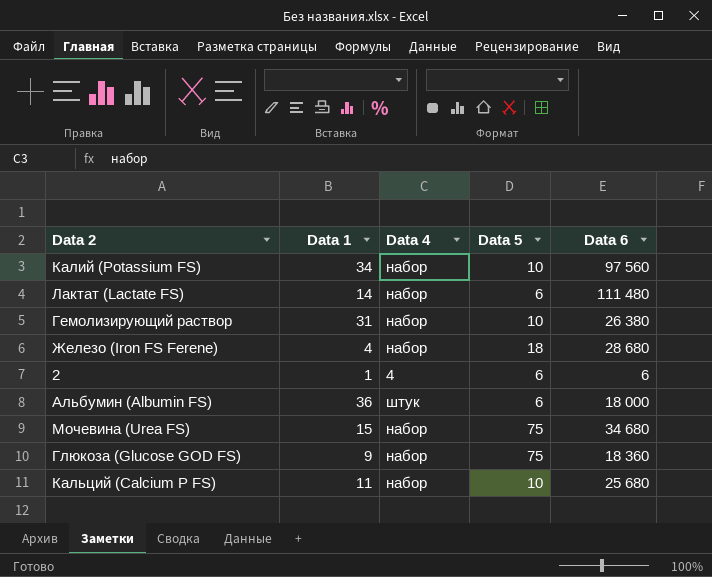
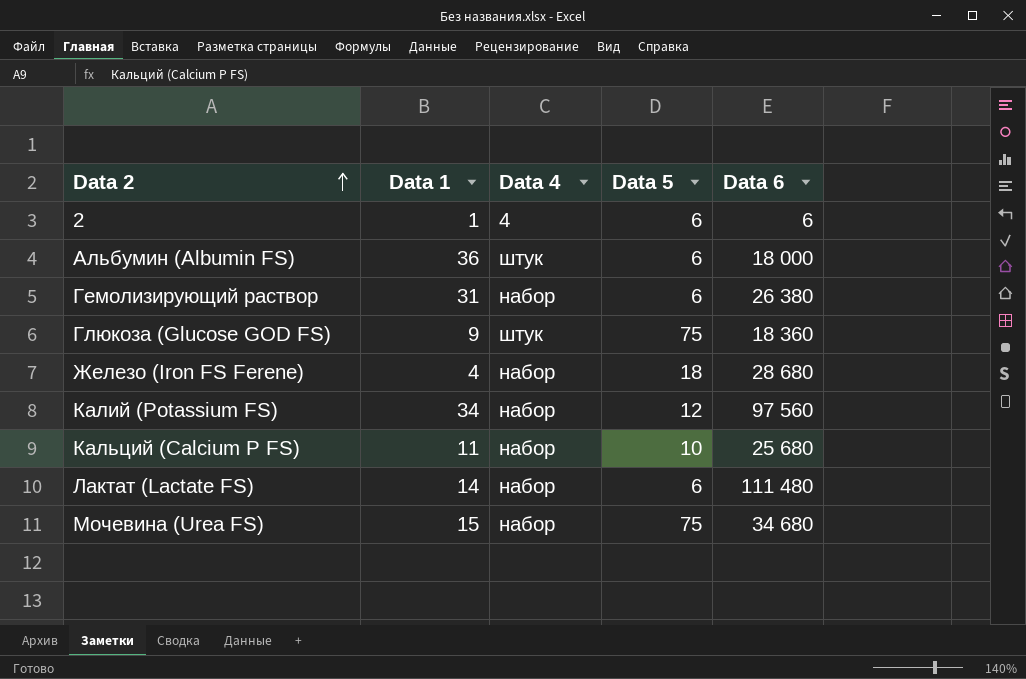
row order: none -> Data 2 ascending
Гемолизирующий раствор | Data 5: 10 -> 6
Глюкоза (Glucose GOD FS) | Data 4: набор -> штук
Калий (Potassium FS) | Data 5: 10 -> 12

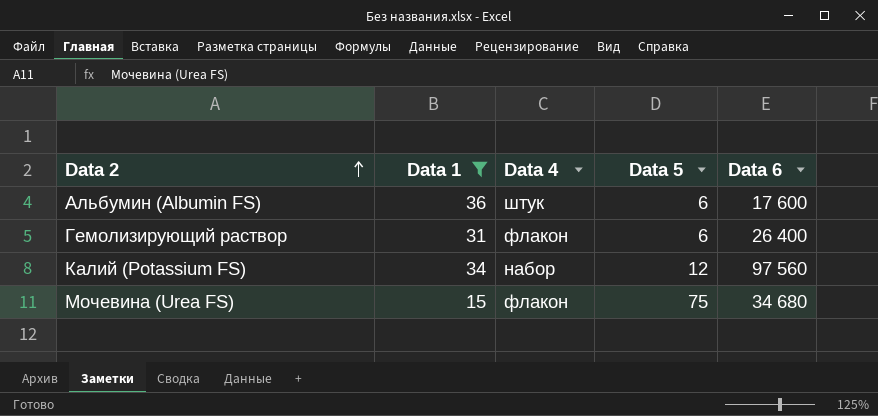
filter: none -> Data 1 >= 15
Альбумин (Albumin FS) | Data 6: 18 000 -> 17 600
Гемолизирующий раствор | Data 4: набор -> флакон
Гемолизирующий раствор | Data 6: 26 380 -> 26 400
Мочевина (Urea FS) | Data 4: набор -> флакон

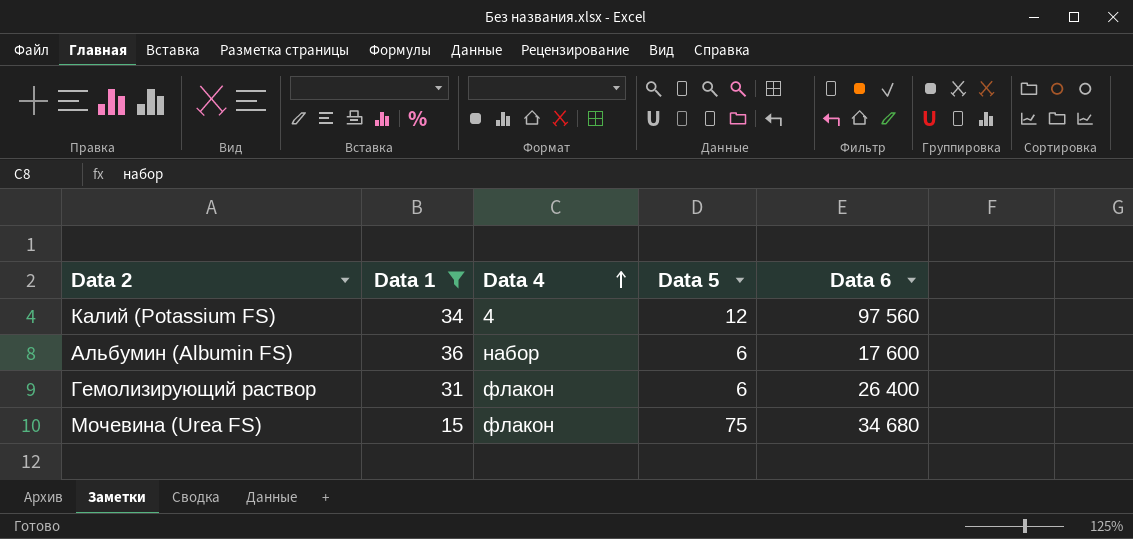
row order: Data 2 ascending -> Data 4 ascending
Калий (Potassium FS) | Data 4: набор -> 4
Альбумин (Albumin FS) | Data 4: штук -> набор

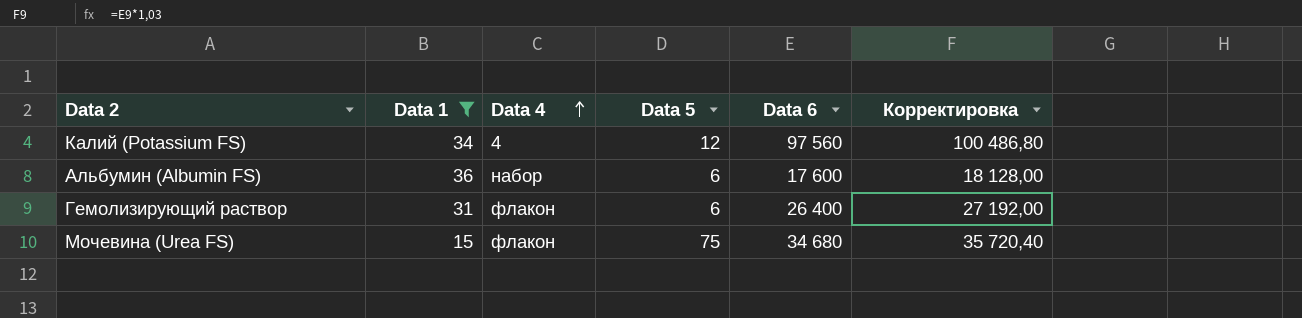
column Корректировка | formula: none -> [Data 6] * 1,03

